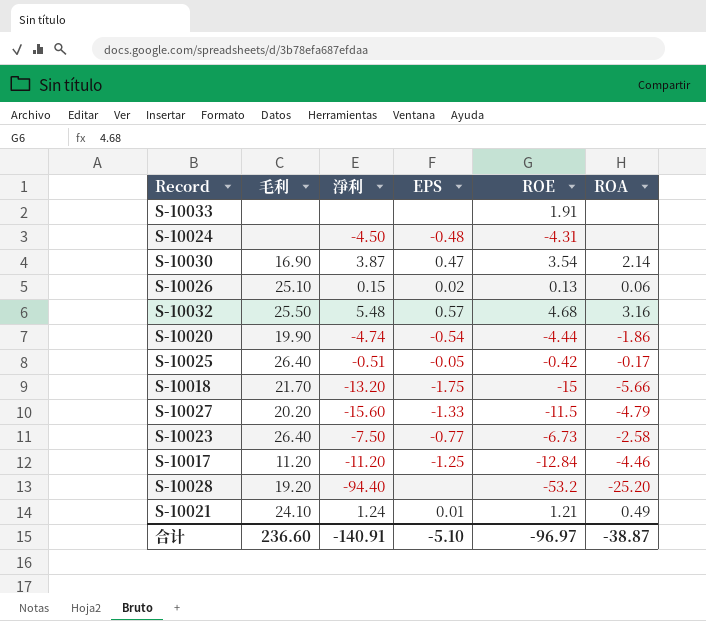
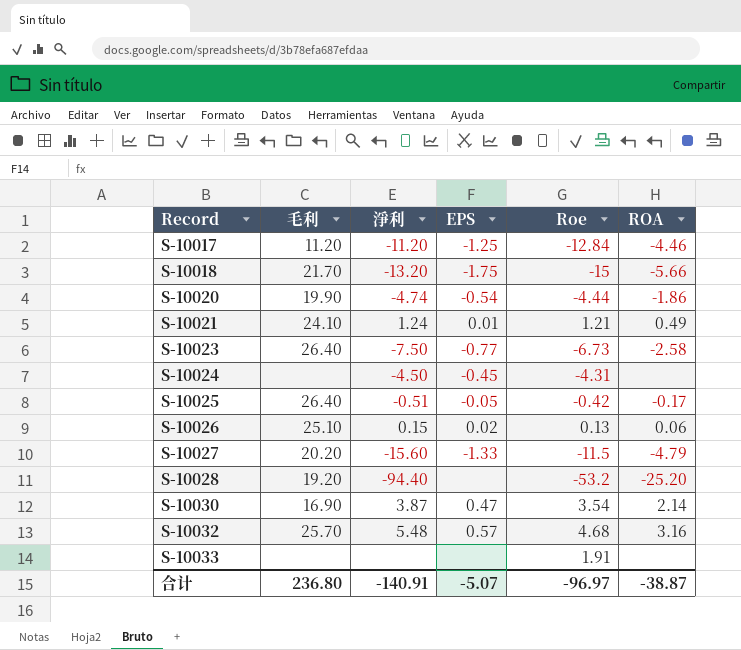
row order: none -> Record ascending
column name: ROE -> Roe
S-10024 | EPS: -0.48 -> -0.45
S-10032 | 毛利: 25.50 -> 25.70
合计 | 毛利: 236.60 -> 236.80
合计 | EPS: -5.10 -> -5.07

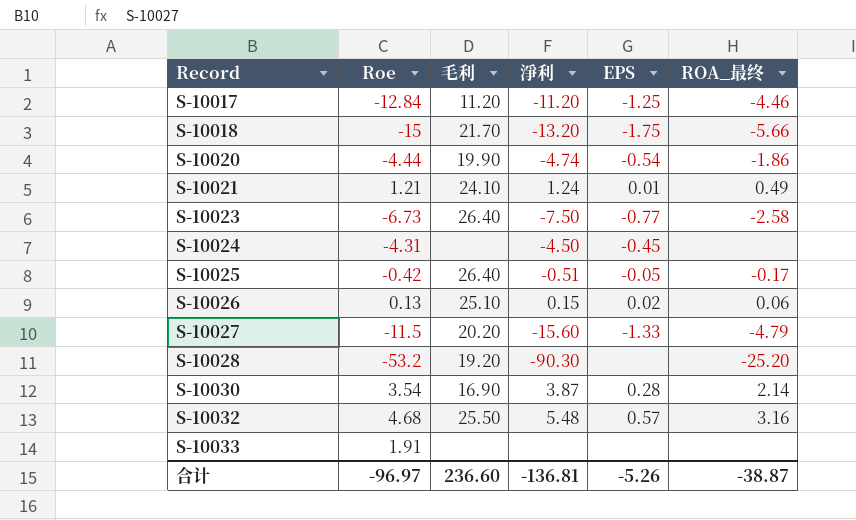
column Roe | position: 5 -> 2
column name: ROA -> ROA_最终
S-10028 | 淨利: -94.40 -> -90.30
S-10030 | EPS: 0.47 -> 0.28
S-10032 | 毛利: 25.70 -> 25.50
合计 | 毛利: 236.80 -> 236.60
合计 | 淨利: -140.91 -> -136.81
合计 | EPS: -5.07 -> -5.26

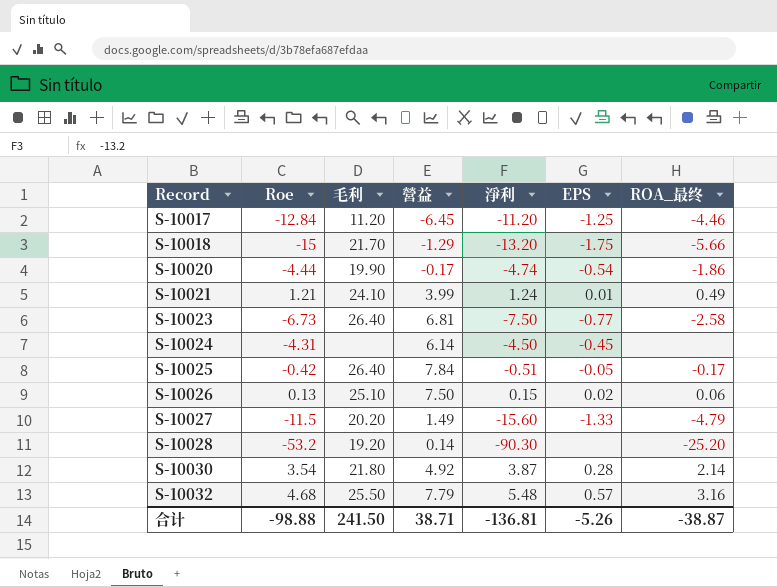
column 營益 | position: none -> 4
row S-10033: 1.91 | none | none | none | none -> none
S-10030 | 毛利: 16.90 -> 21.80
合计 | Roe: -96.97 -> -98.88
合计 | 毛利: 236.60 -> 241.50

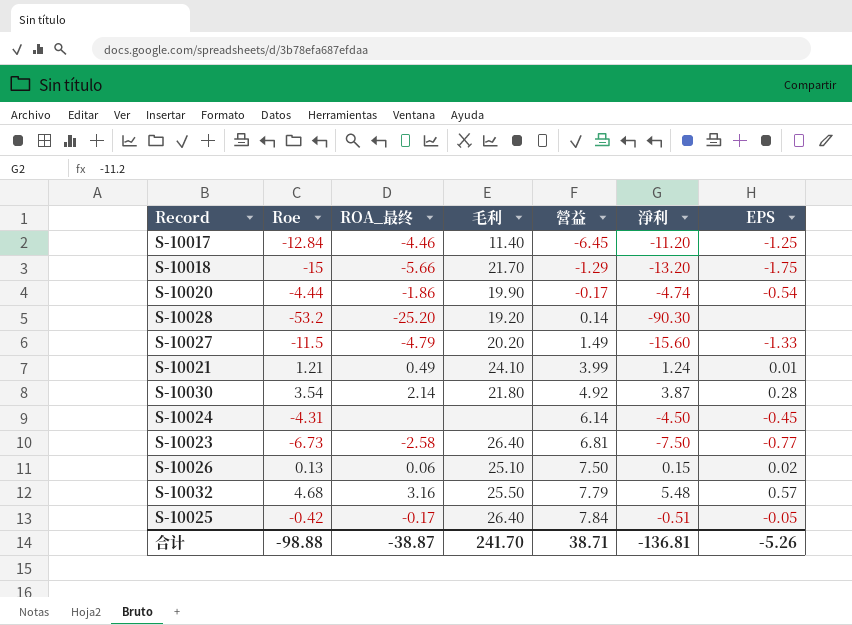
row order: Record ascending -> 營益 ascending
column ROA_最终 | position: 7 -> 3
S-10017 | 毛利: 11.20 -> 11.40
合计 | 毛利: 241.50 -> 241.70

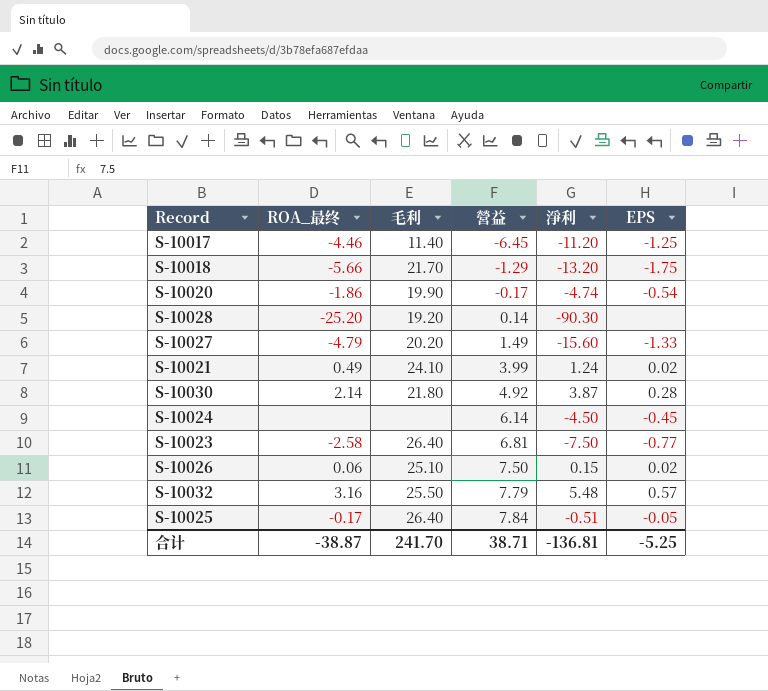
column Roe | position: 2 -> none
S-10021 | EPS: 0.01 -> 0.02
合计 | EPS: -5.26 -> -5.25

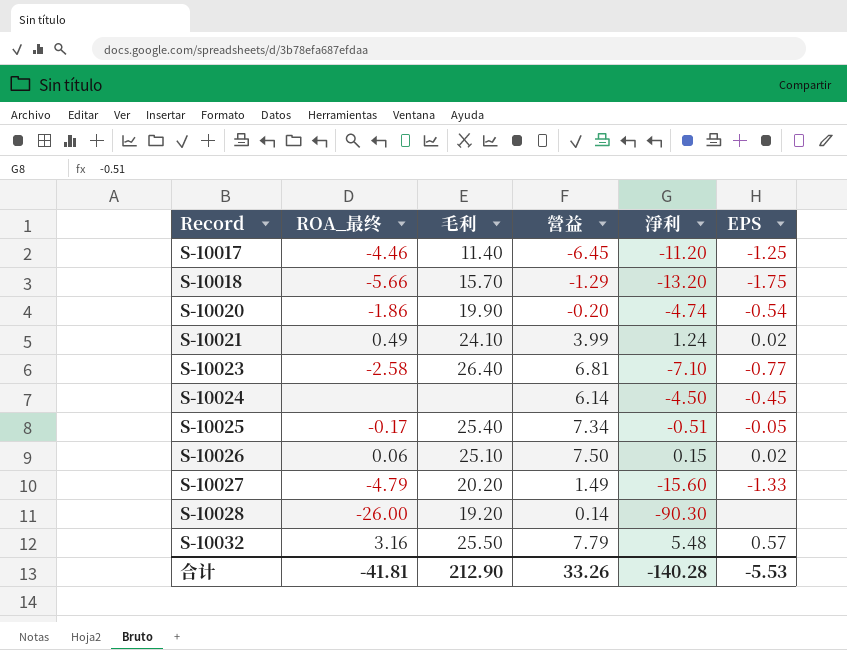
row order: 營益 ascending -> Record ascending
row S-10030: 2.14 | 21.80 | 4.92 | 3.87 | 0.28 -> none
S-10018 | 毛利: 21.70 -> 15.70
S-10020 | 營益: -0.17 -> -0.20
S-10023 | 淨利: -7.50 -> -7.10
S-10025 | 毛利: 26.40 -> 25.40
S-10025 | 營益: 7.84 -> 7.34
S-10028 | ROA_最终: -25.20 -> -26.00
合计 | ROA_最终: -38.87 -> -41.81
合计 | 毛利: 241.70 -> 212.90
合计 | 營益: 38.71 -> 33.26
合计 | 淨利: -136.81 -> -140.28
合计 | EPS: -5.25 -> -5.53

